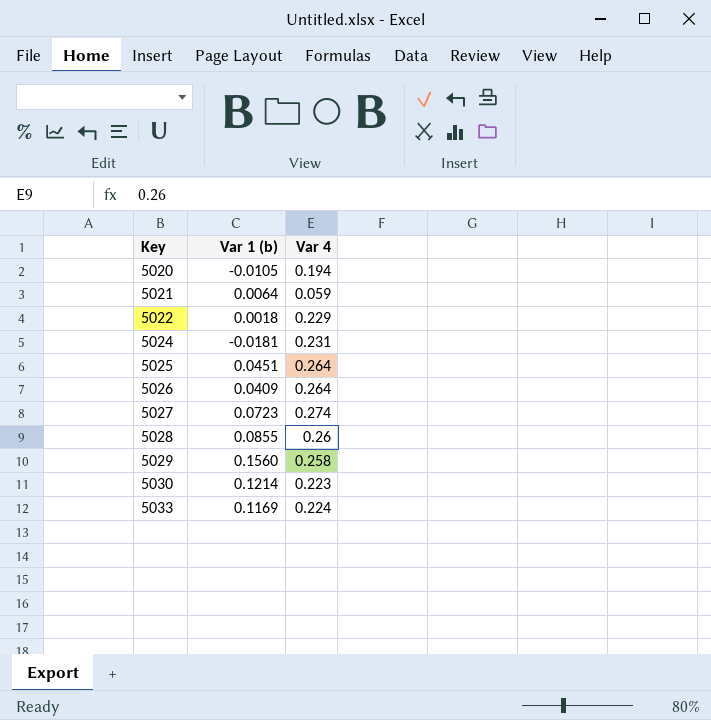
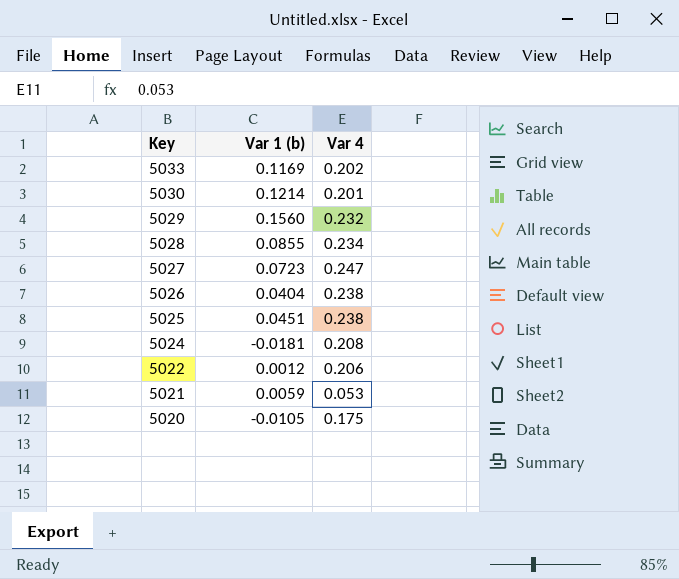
row order: Key ascending -> Key descending
5033 | Var 4: 0.224 -> 0.202
5030 | Var 4: 0.223 -> 0.201
5029 | Var 4: 0.258 -> 0.232
5028 | Var 4: 0.26 -> 0.234
5027 | Var 4: 0.274 -> 0.247
5026 | Var 1 (b): 0.0409 -> 0.0404
5026 | Var 4: 0.264 -> 0.238
5025 | Var 4: 0.264 -> 0.238
5024 | Var 4: 0.231 -> 0.208
5022 | Var 1 (b): 0.0018 -> 0.0012
5022 | Var 4: 0.229 -> 0.206
5021 | Var 1 (b): 0.0064 -> 0.0059
5021 | Var 4: 0.059 -> 0.053
5020 | Var 4: 0.194 -> 0.175

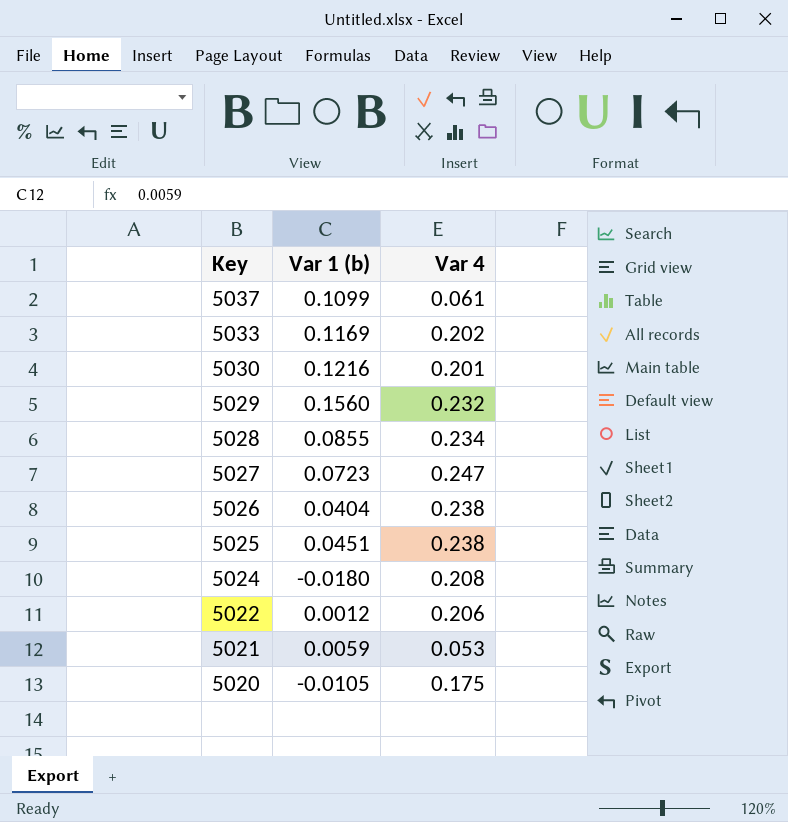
row 5037: none -> 0.1099 | 0.061
5030 | Var 1 (b): 0.1214 -> 0.1216
5024 | Var 1 (b): -0.0181 -> -0.0180

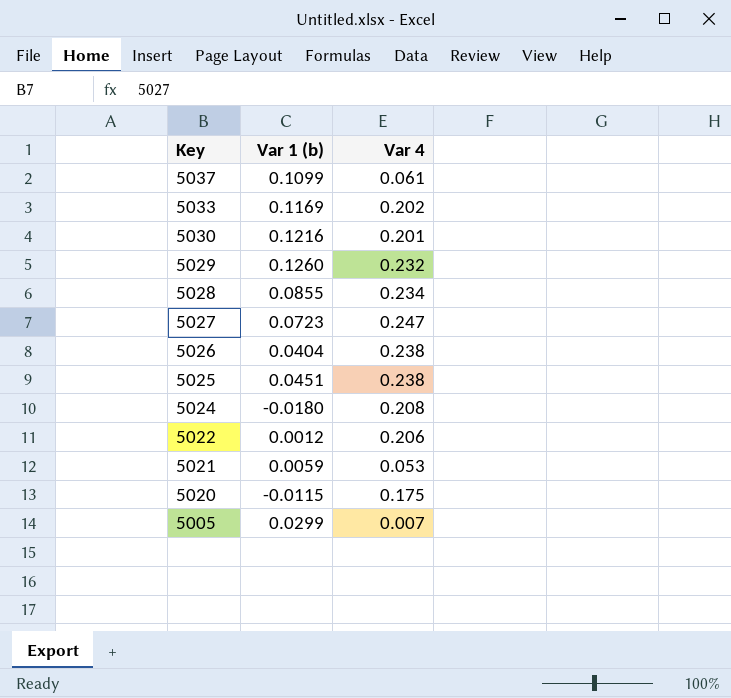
5029 | Var 1 (b): 0.1560 -> 0.1260
5020 | Var 1 (b): -0.0105 -> -0.0115
row 5005: none -> 0.0299 | 0.007

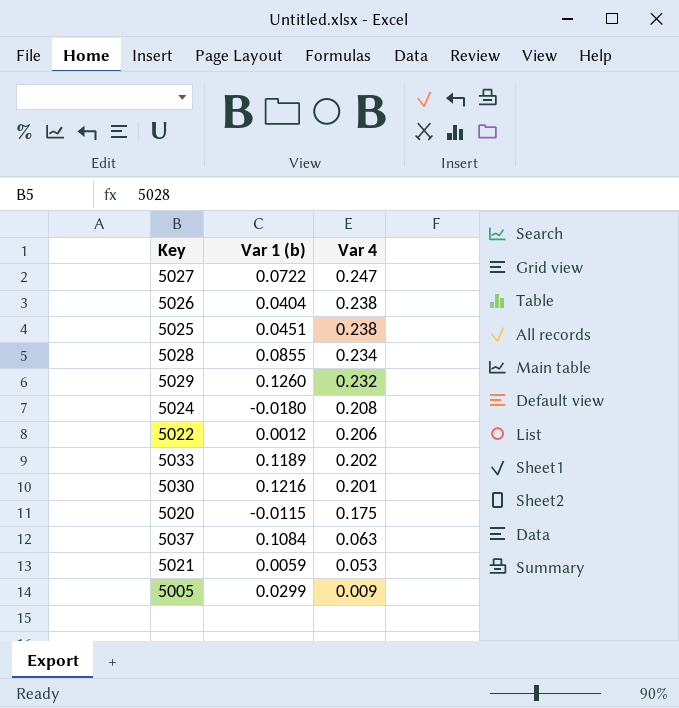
row order: Key descending -> Var 4 descending
5027 | Var 1 (b): 0.0723 -> 0.0722
5033 | Var 1 (b): 0.1169 -> 0.1189
5037 | Var 1 (b): 0.1099 -> 0.1084
5037 | Var 4: 0.061 -> 0.063
5005 | Var 4: 0.007 -> 0.009

